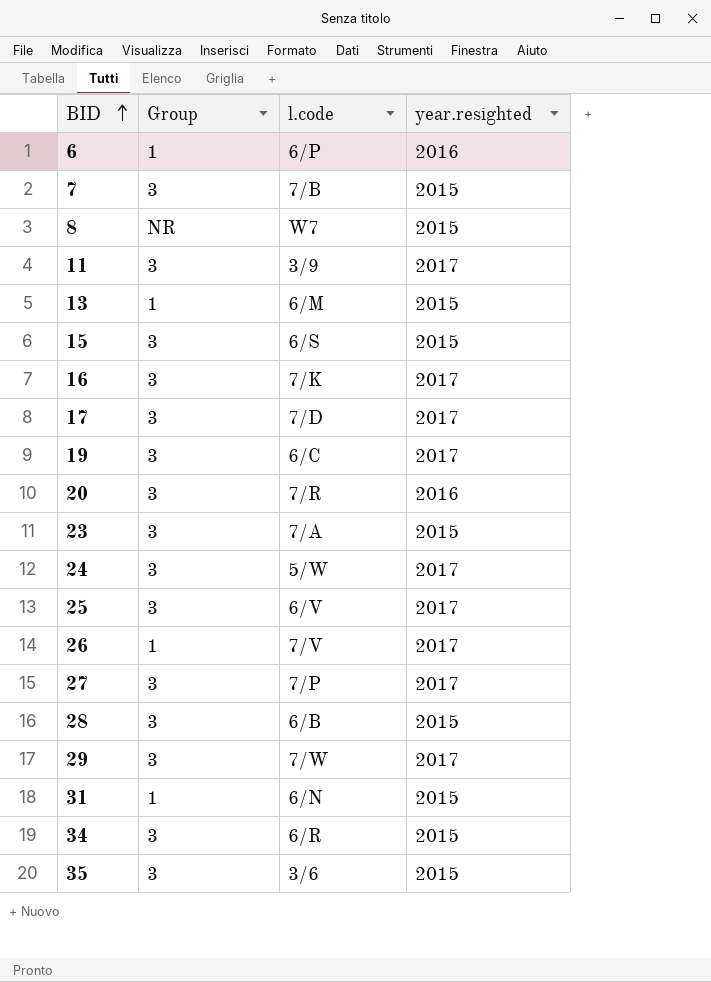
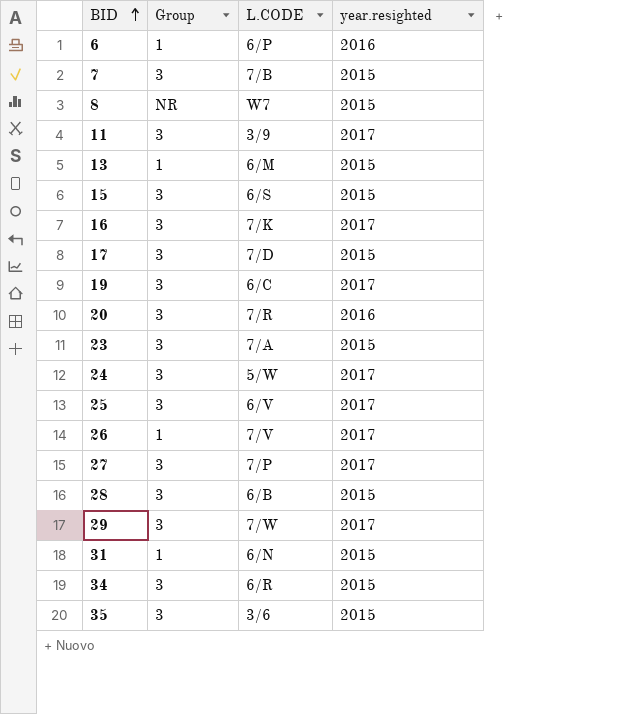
column name: l.code -> L.CODE
17 | year.resighted: 2017 -> 2015

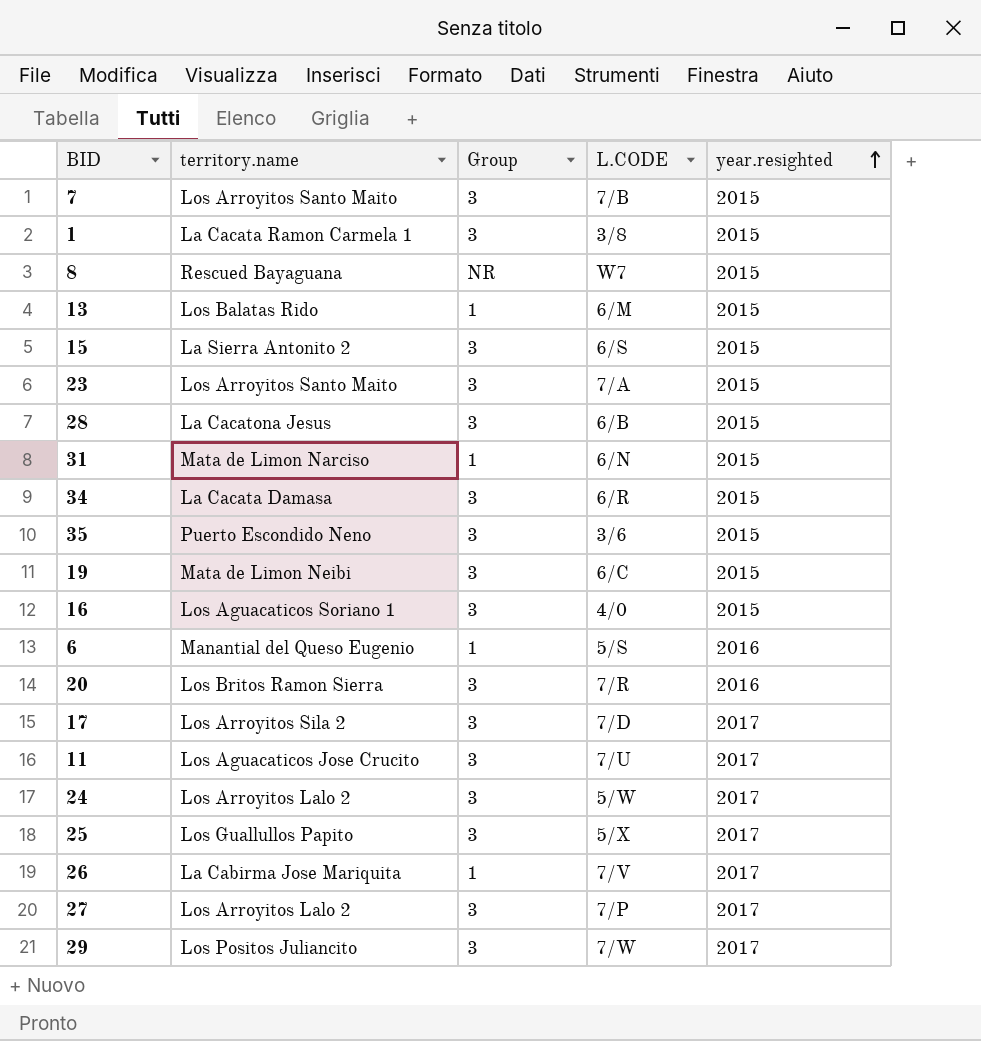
row order: BID ascending -> year.resighted ascending
column territory.name | position: none -> 2
row 1: none -> La Cacata Ramon Carmela 1 | 3 | 3/8 | 2015
19 | year.resighted: 2017 -> 2015
16 | L.CODE: 7/K -> 4/0
16 | year.resighted: 2017 -> 2015
6 | L.CODE: 6/P -> 5/S
17 | year.resighted: 2015 -> 2017
11 | L.CODE: 3/9 -> 7/U
25 | L.CODE: 6/V -> 5/X

